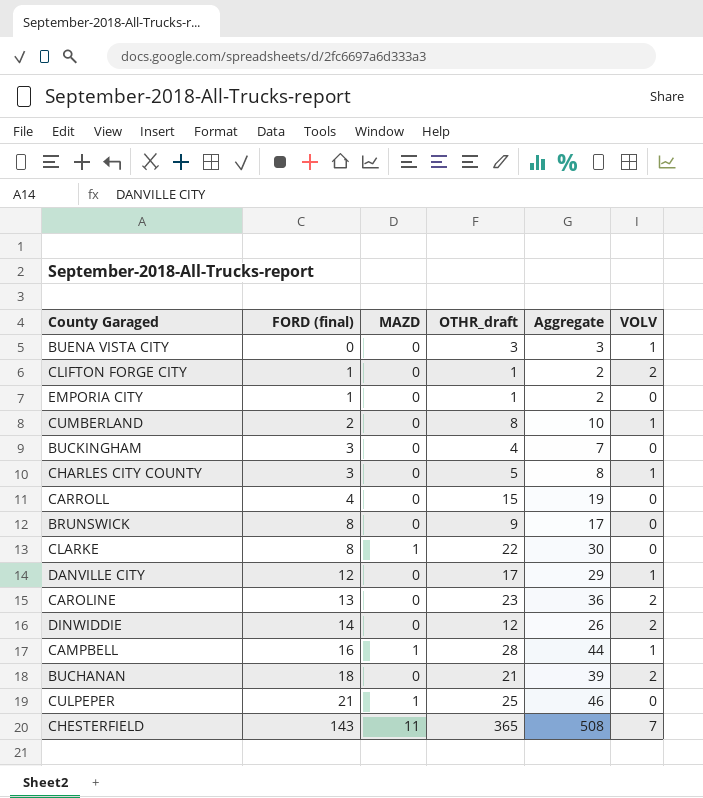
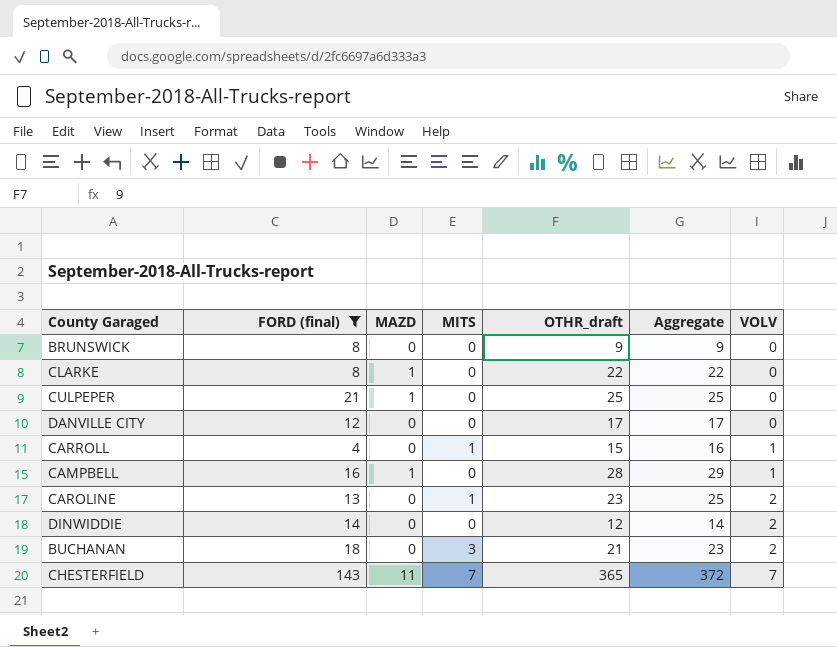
filter: none -> FORD (final) >= 4
row order: FORD (final) ascending -> VOLV ascending
column MITS | position: none -> 4
column Aggregate | formula: [FORD (final)] + [OTHR_draft] -> [OTHR_draft] + [VOLV]
DANVILLE CITY | VOLV: 1 -> 0
CARROLL | VOLV: 0 -> 1

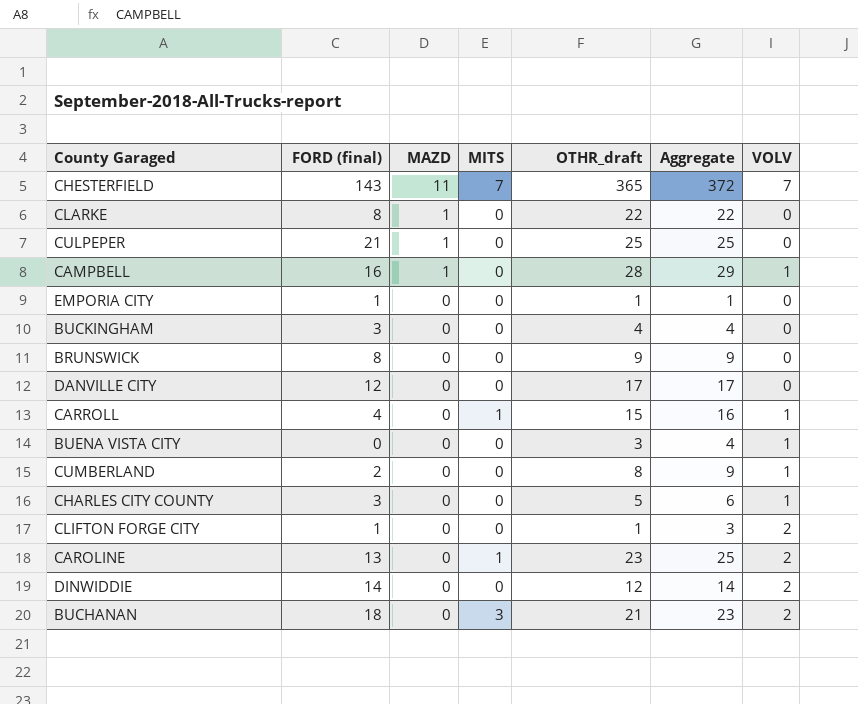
filter: FORD (final) >= 4 -> none
row order: VOLV ascending -> MAZD descending

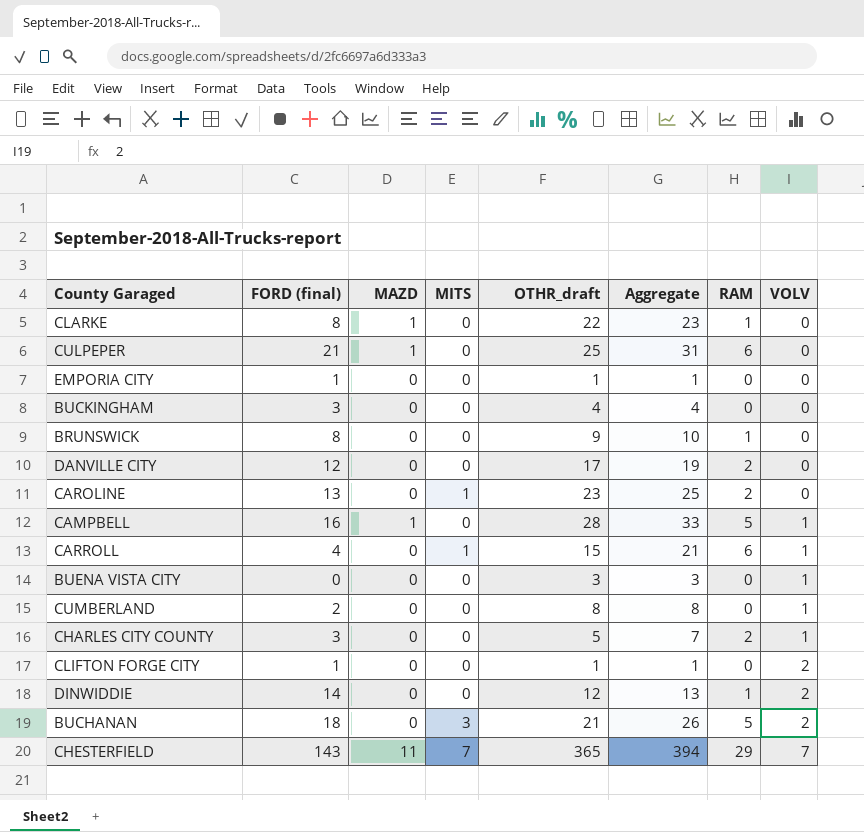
row order: MAZD descending -> VOLV ascending
column Aggregate | formula: [OTHR_draft] + [VOLV] -> [OTHR_draft] + [RAM]
column RAM | position: none -> 7
CAROLINE | VOLV: 2 -> 0

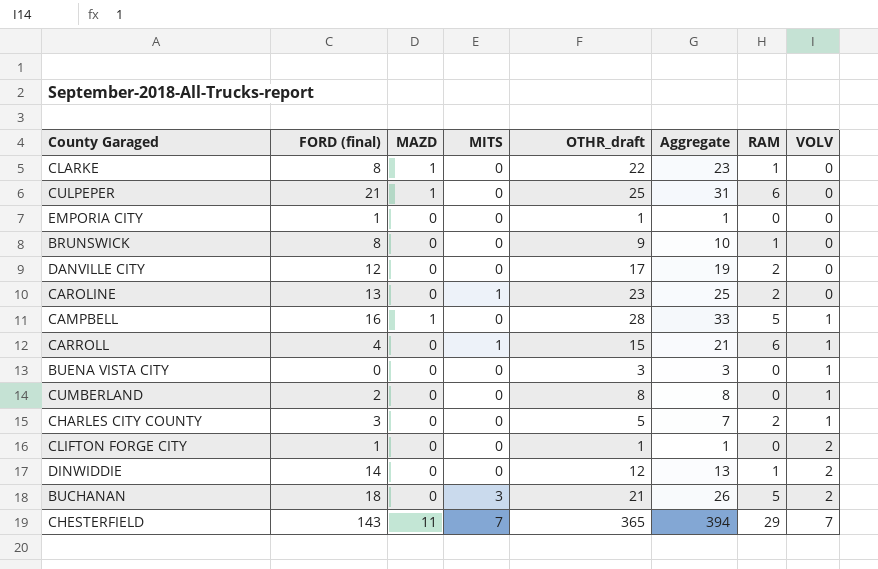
row BUCKINGHAM: 3 | 0 | 0 | 4 | 4 | 0 | 0 -> none

